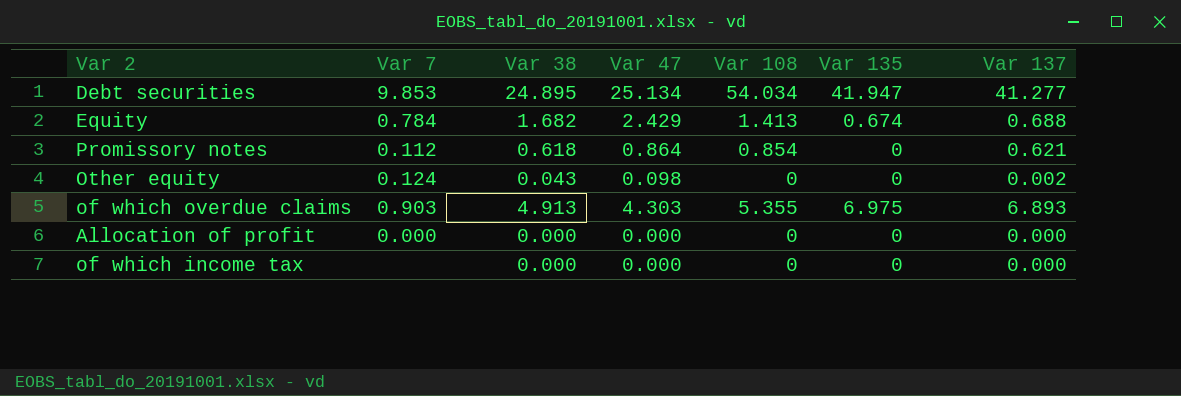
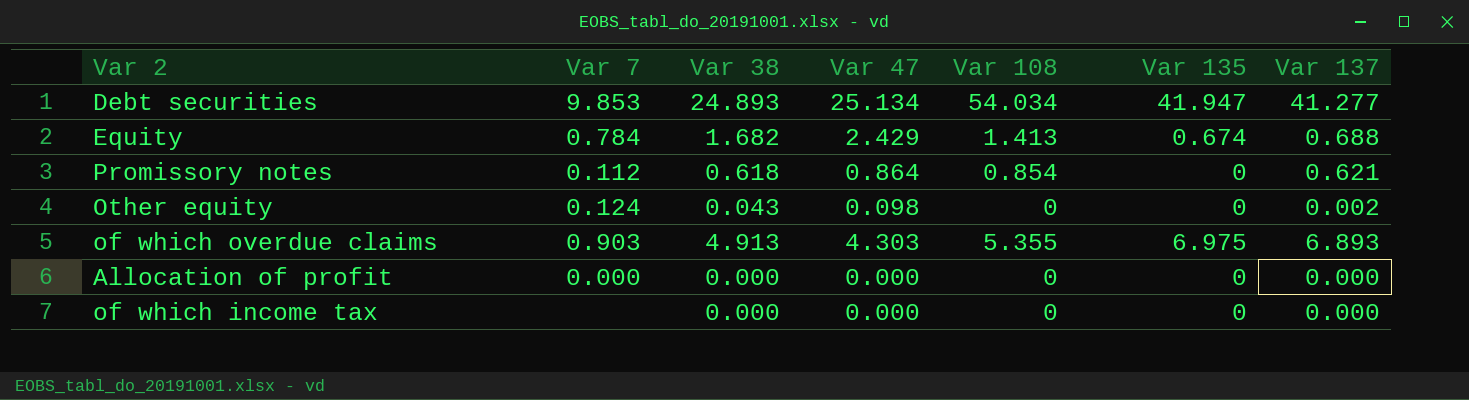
Debt securities | Var 38: 24.895 -> 24.893

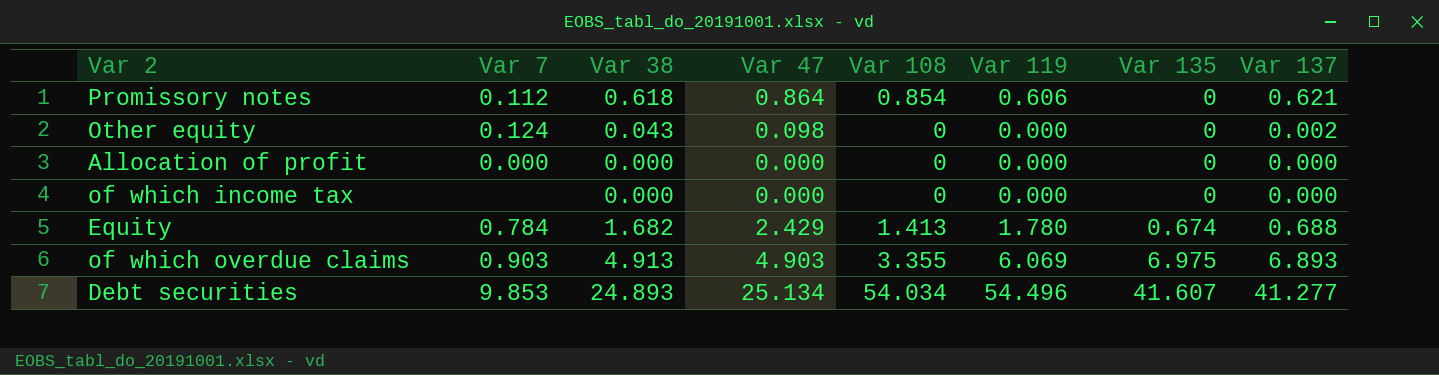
row order: none -> Var 135 ascending
column Var 119 | position: none -> 6
of which overdue claims | Var 47: 4.303 -> 4.903
of which overdue claims | Var 108: 5.355 -> 3.355
Debt securities | Var 135: 41.947 -> 41.607

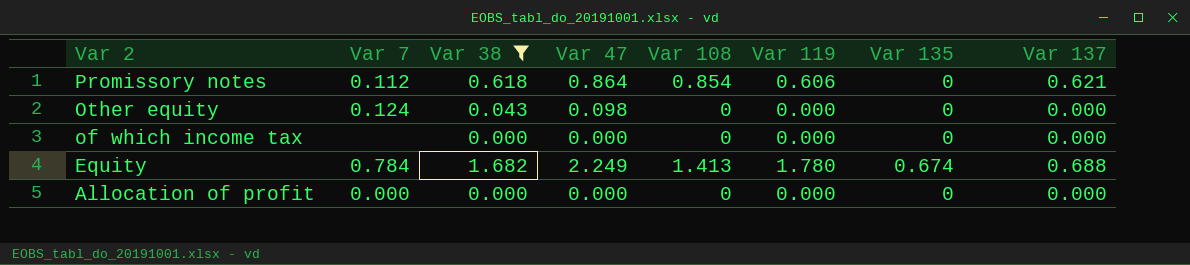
filter: none -> Var 38 <= 1.682
row order: Var 135 ascending -> Var 2 descending
Other equity | Var 137: 0.002 -> 0.000
Equity | Var 47: 2.429 -> 2.249

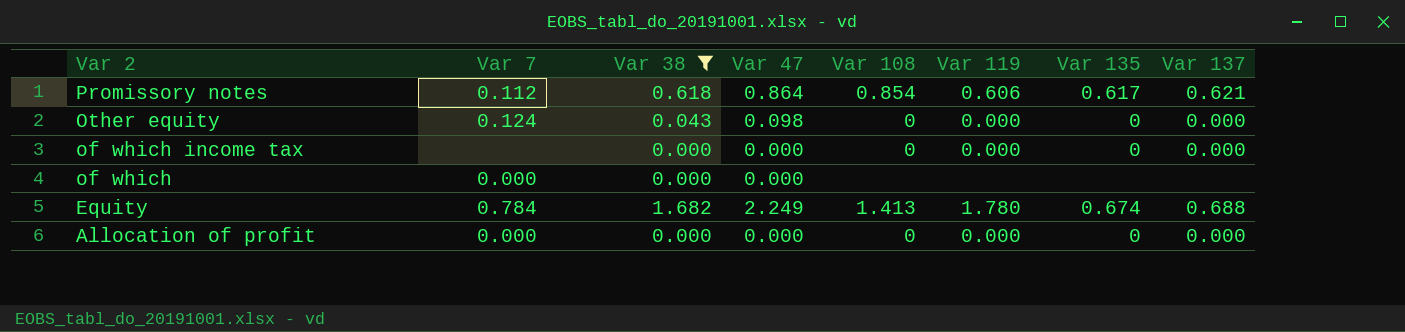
Promissory notes | Var 135: 0 -> 0.617
row of which: none -> 0.000 | 0.000 | 0.000 | none | none | none | none

